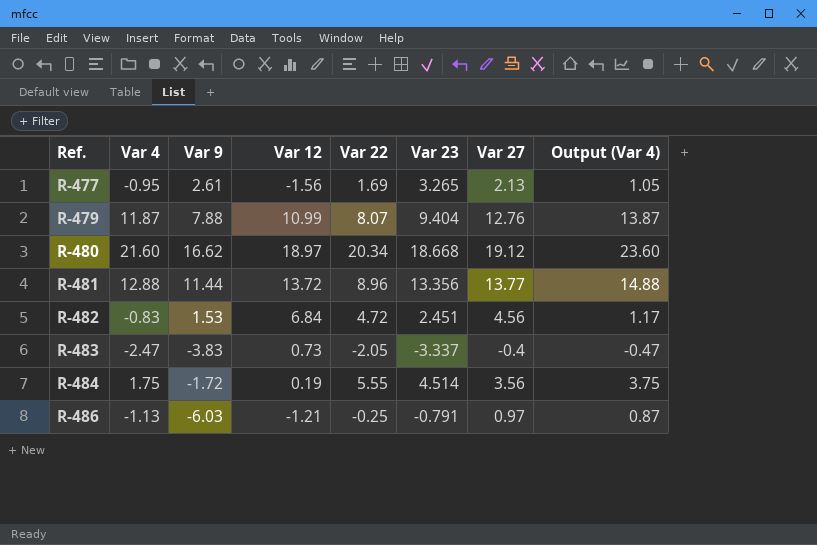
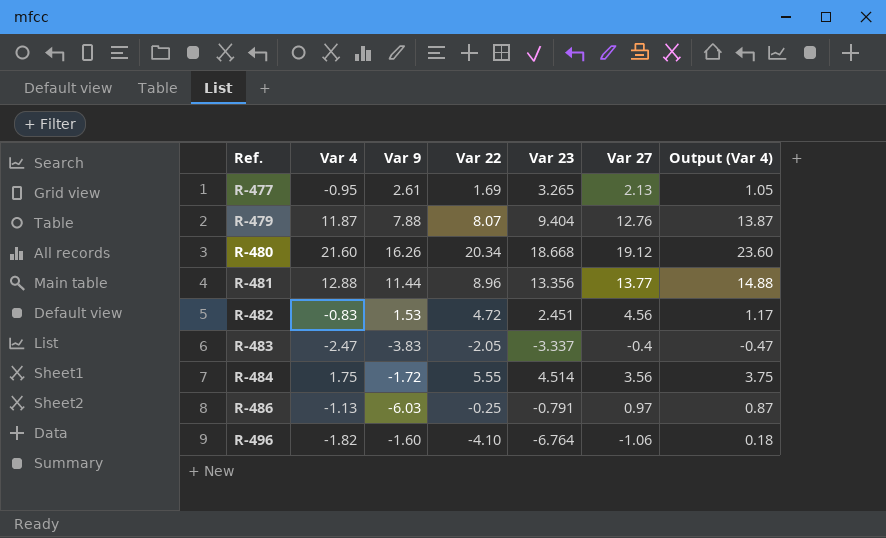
column Var 12 | position: 4 -> none
R-480 | Var 9: 16.62 -> 16.26
row R-496: none -> -1.82 | -1.60 | -4.10 | -6.764 | -1.06 | 0.18

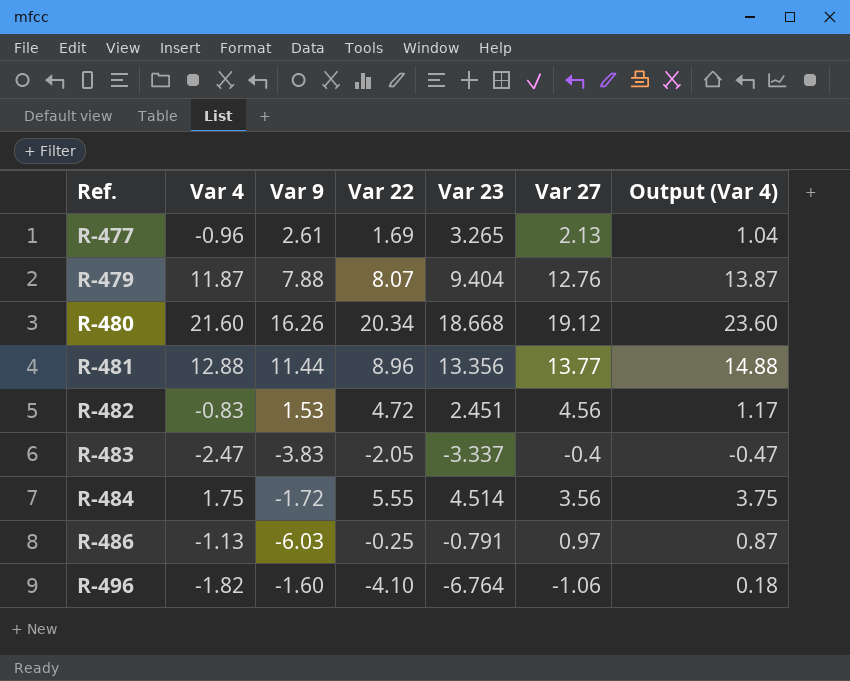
R-477 | Var 4: -0.95 -> -0.96
R-477 | Output (Var 4): 1.05 -> 1.04

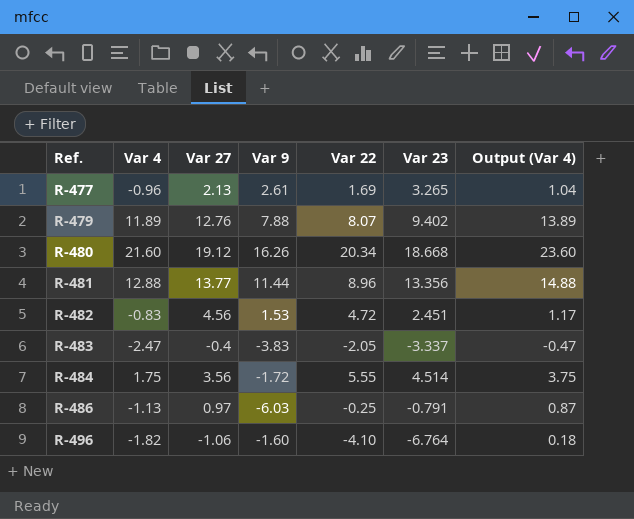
column Var 27 | position: 6 -> 3
R-479 | Var 4: 11.87 -> 11.89
R-479 | Var 23: 9.404 -> 9.402
R-479 | Output (Var 4): 13.87 -> 13.89

